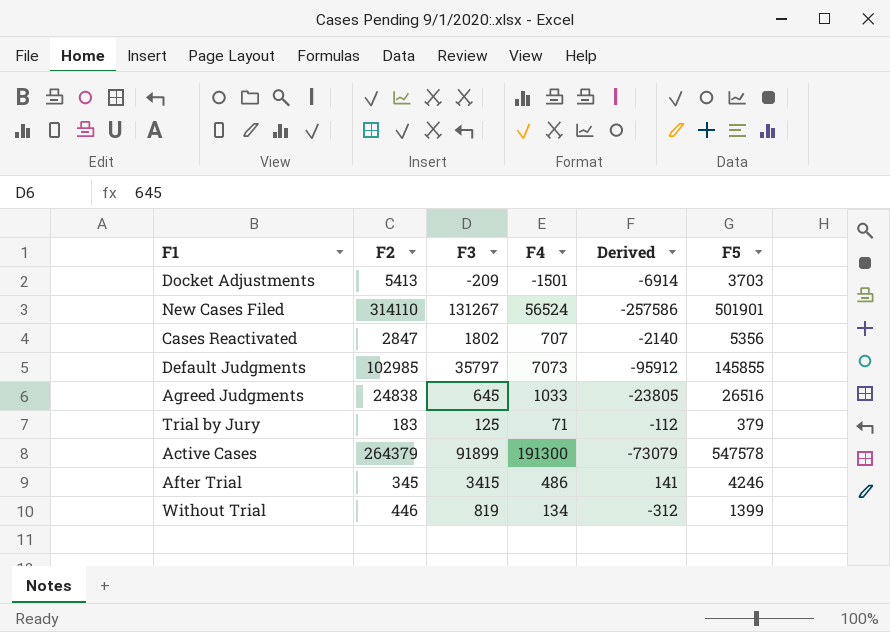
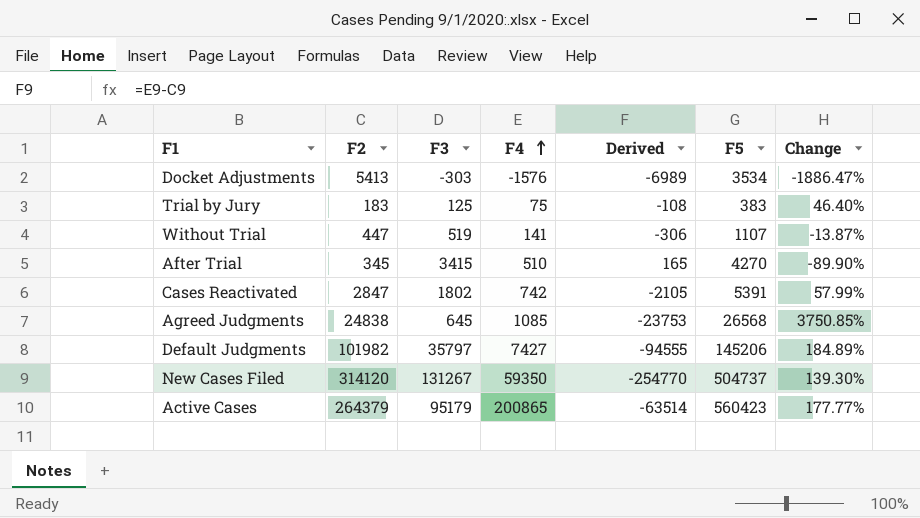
row order: none -> F4 ascending
column Change | formula: none -> ([F2] - [F3]) / [F3]
Docket Adjustments | F3: -209 -> -303
Docket Adjustments | F4: -1501 -> -1576
Docket Adjustments | Derived: -6914 -> -6989
Docket Adjustments | F5: 3703 -> 3534
Trial by Jury | F4: 71 -> 75
Trial by Jury | Derived: -112 -> -108
Trial by Jury | F5: 379 -> 383
Without Trial | F2: 446 -> 447
Without Trial | F3: 819 -> 519
Without Trial | F4: 134 -> 141
Without Trial | Derived: -312 -> -306
Without Trial | F5: 1399 -> 1107
After Trial | F4: 486 -> 510
After Trial | Derived: 141 -> 165
After Trial | F5: 4246 -> 4270
Cases Reactivated | F4: 707 -> 742
Cases Reactivated | Derived: -2140 -> -2105
Cases Reactivated | F5: 5356 -> 5391
Agreed Judgments | F4: 1033 -> 1085
Agreed Judgments | Derived: -23805 -> -23753
Agreed Judgments | F5: 26516 -> 26568
Default Judgments | F2: 102985 -> 101982
Default Judgments | F4: 7073 -> 7427
Default Judgments | Derived: -95912 -> -94555
Default Judgments | F5: 145855 -> 145206
New Cases Filed | F2: 314110 -> 314120
New Cases Filed | F4: 56524 -> 59350
New Cases Filed | Derived: -257586 -> -254770
New Cases Filed | F5: 501901 -> 504737
Active Cases | F3: 91899 -> 95179
Active Cases | F4: 191300 -> 200865
Active Cases | Derived: -73079 -> -63514
Active Cases | F5: 547578 -> 560423

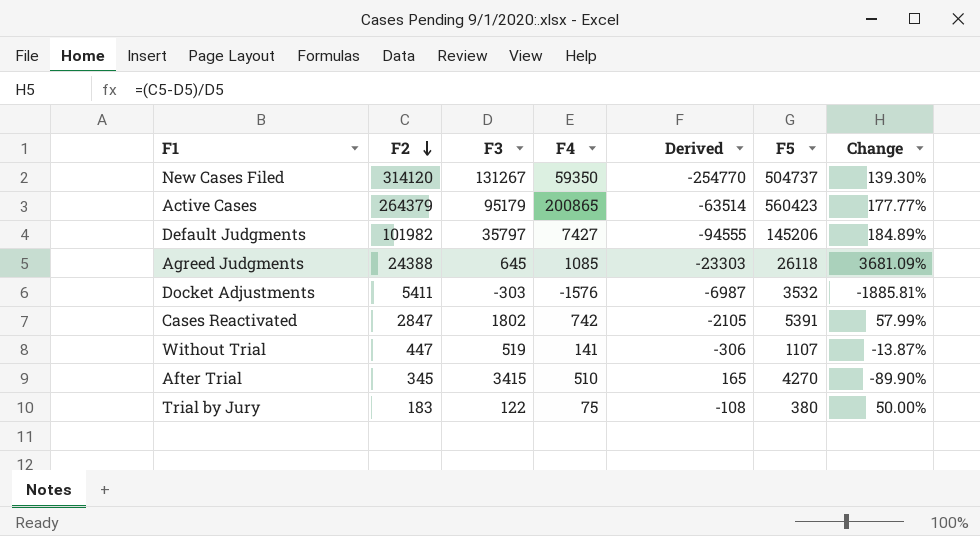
row order: F4 ascending -> F2 descending
Agreed Judgments | F2: 24838 -> 24388
Agreed Judgments | Derived: -23753 -> -23303
Agreed Judgments | F5: 26568 -> 26118
Agreed Judgments | Change: 3750.85% -> 3681.09%
Docket Adjustments | F2: 5413 -> 5411
Docket Adjustments | Derived: -6989 -> -6987
Docket Adjustments | F5: 3534 -> 3532
Docket Adjustments | Change: -1886.47% -> -1885.81%
Trial by Jury | F3: 125 -> 122
Trial by Jury | F5: 383 -> 380
Trial by Jury | Change: 46.40% -> 50.00%

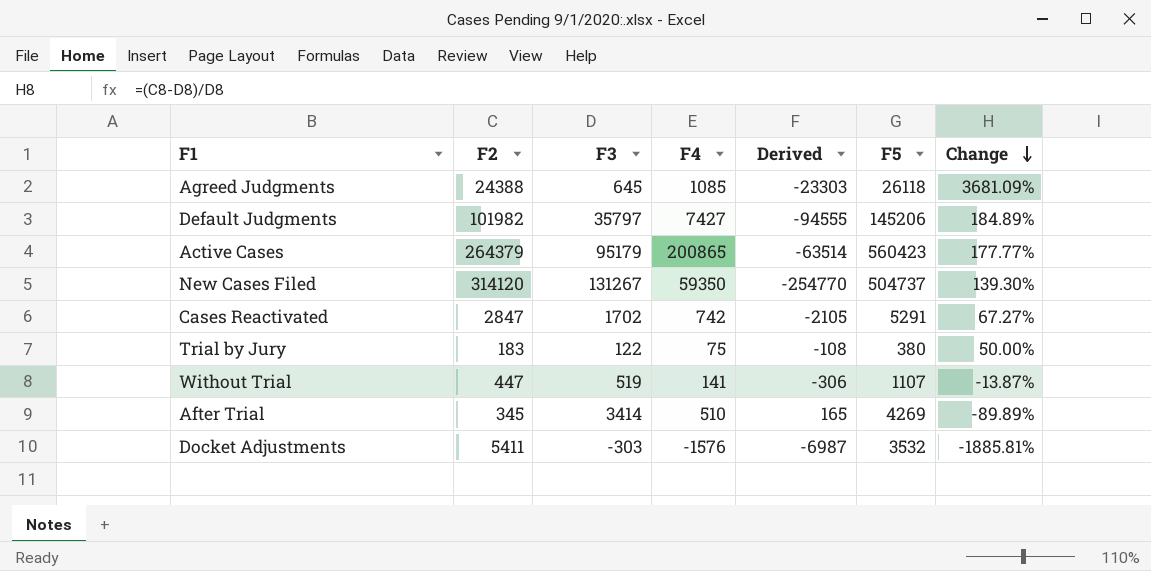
row order: F2 descending -> Change descending
Cases Reactivated | F3: 1802 -> 1702
Cases Reactivated | F5: 5391 -> 5291
Cases Reactivated | Change: 57.99% -> 67.27%
After Trial | F3: 3415 -> 3414
After Trial | F5: 4270 -> 4269
After Trial | Change: -89.90% -> -89.89%

